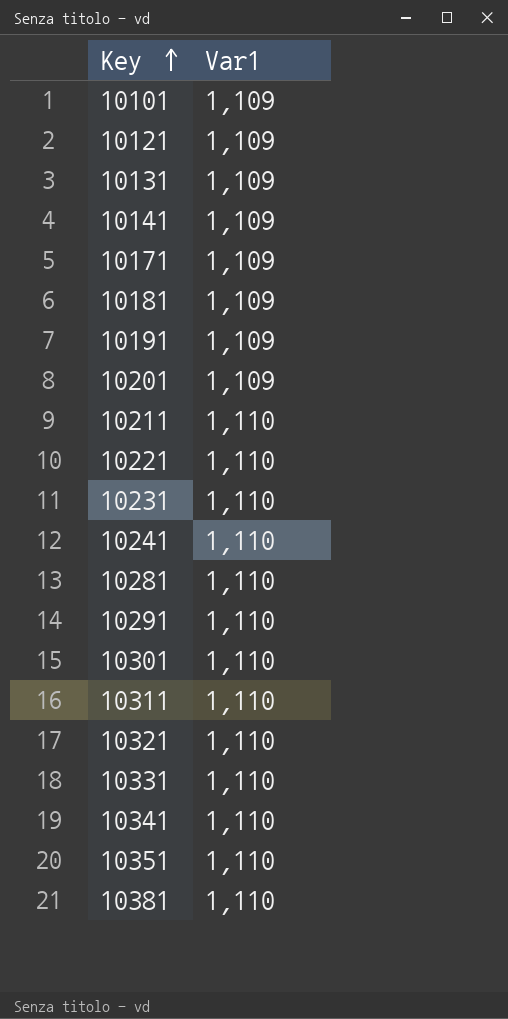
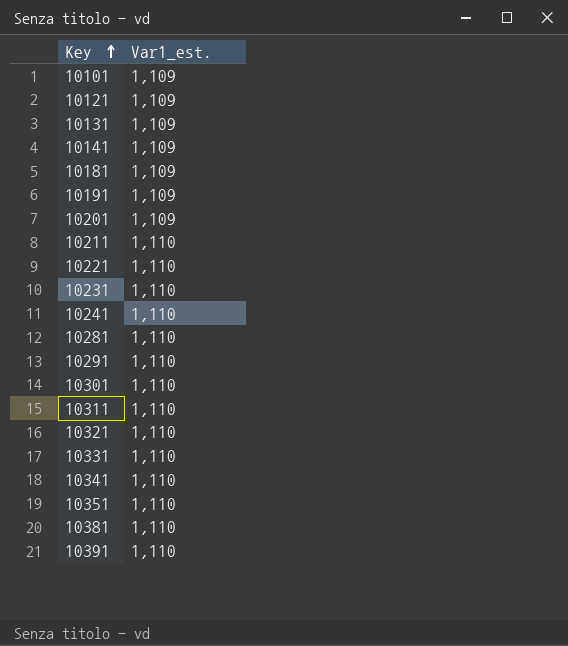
column name: Var1 -> Var1_est.
row 10171: 1,109 -> none
row 10391: none -> 1,110

